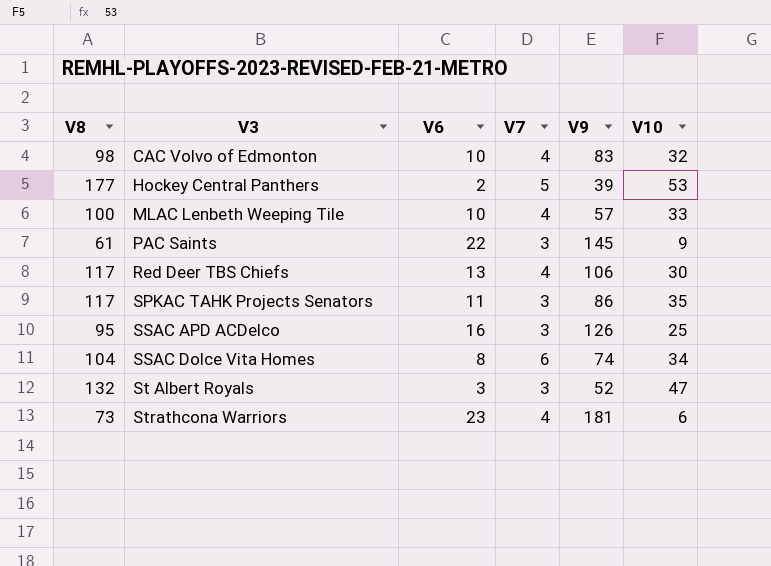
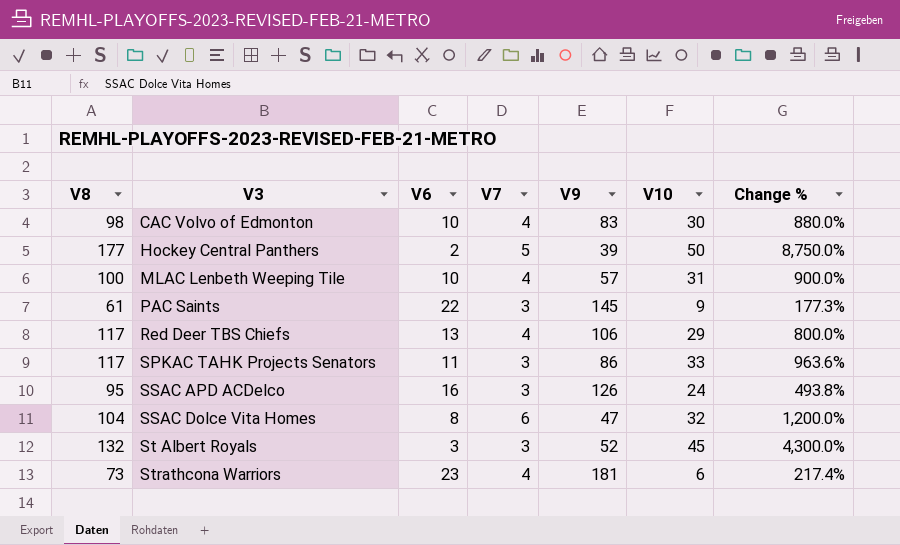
column Change % | formula: none -> ([V8] - [V6]) / [V6]
CAC Volvo of Edmonton | V10: 32 -> 30
Hockey Central Panthers | V10: 53 -> 50
MLAC Lenbeth Weeping Tile | V10: 33 -> 31
Red Deer TBS Chiefs | V10: 30 -> 29
SPKAC TAHK Projects Senators | V10: 35 -> 33
SSAC APD ACDelco | V10: 25 -> 24
SSAC Dolce Vita Homes | V9: 74 -> 47
SSAC Dolce Vita Homes | V10: 34 -> 32
St Albert Royals | V10: 47 -> 45

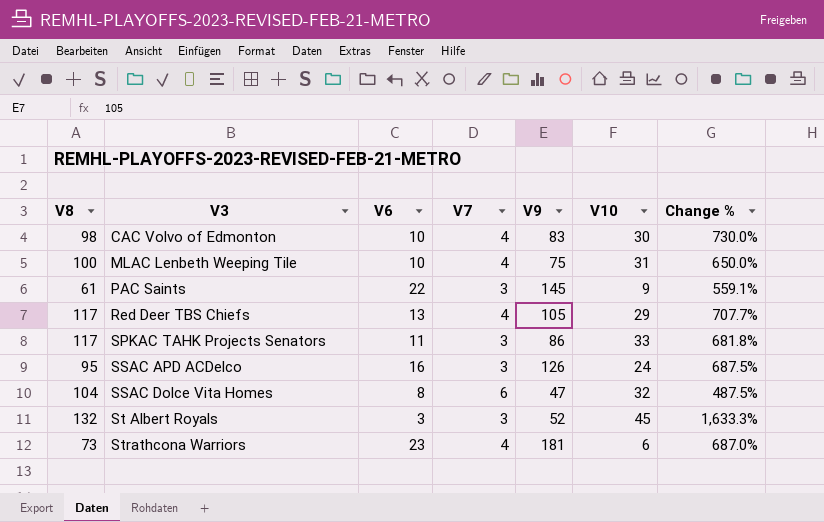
column Change % | formula: ([V8] - [V6]) / [V6] -> ([V9] - [V6]) / [V6]
row Hockey Central Panthers: 177 | 2 | 5 | 39 | 50 | 8,750.0% -> none
MLAC Lenbeth Weeping Tile | V9: 57 -> 75
Red Deer TBS Chiefs | V9: 106 -> 105

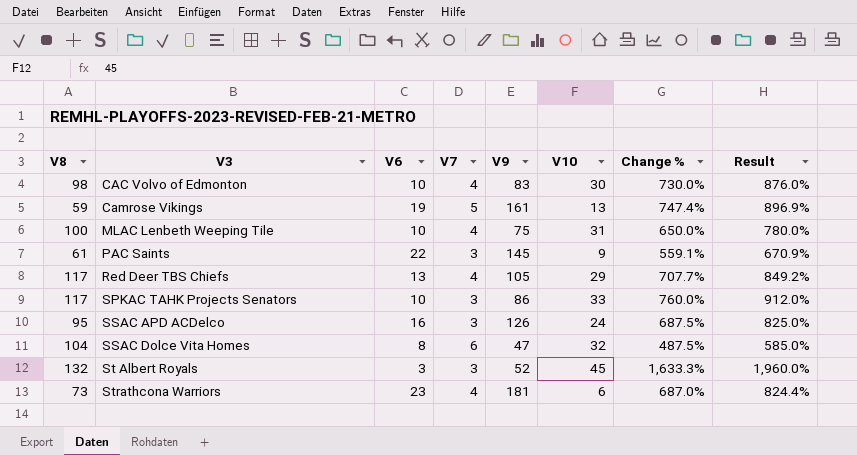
column Result | formula: none -> [Change %] * 1.2
row Camrose Vikings: none -> 59 | 19 | 5 | 161 | 13 | 747.4% | 896.9%
SPKAC TAHK Projects Senators | V6: 11 -> 10
SPKAC TAHK Projects Senators | Change %: 681.8% -> 760.0%

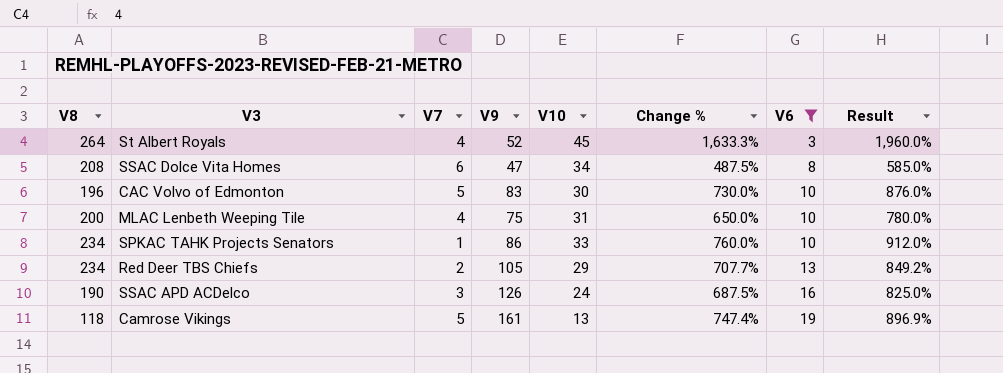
filter: none -> V6 <= 19
row order: V3 ascending -> V6 ascending
column V6 | position: 3 -> 7
St Albert Royals | V8: 132 -> 264
St Albert Royals | V7: 3 -> 4
SSAC Dolce Vita Homes | V8: 104 -> 208
SSAC Dolce Vita Homes | V10: 32 -> 34
CAC Volvo of Edmonton | V8: 98 -> 196
CAC Volvo of Edmonton | V7: 4 -> 5
MLAC Lenbeth Weeping Tile | V8: 100 -> 200
SPKAC TAHK Projects Senators | V8: 117 -> 234
SPKAC TAHK Projects Senators | V7: 3 -> 1
Red Deer TBS Chiefs | V8: 117 -> 234
Red Deer TBS Chiefs | V7: 4 -> 2
SSAC APD ACDelco | V8: 95 -> 190
Camrose Vikings | V8: 59 -> 118

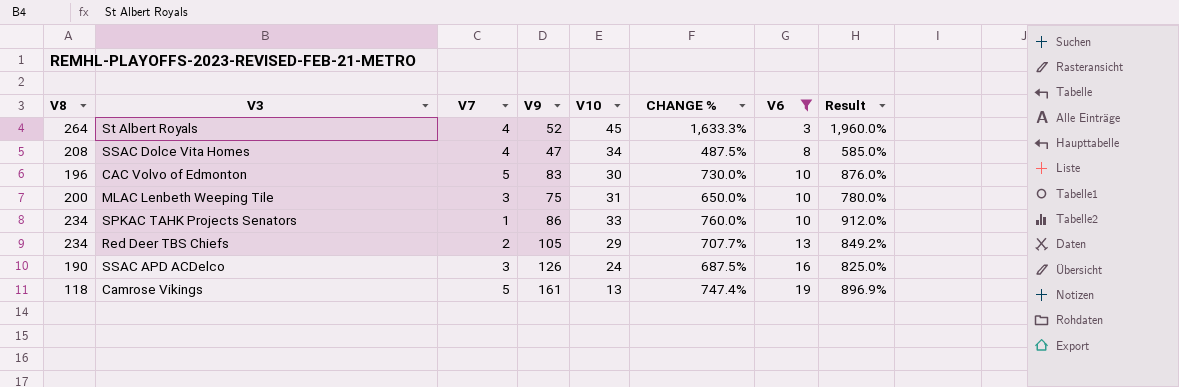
column name: Change % -> CHANGE %
SSAC Dolce Vita Homes | V7: 6 -> 4
MLAC Lenbeth Weeping Tile | V7: 4 -> 3

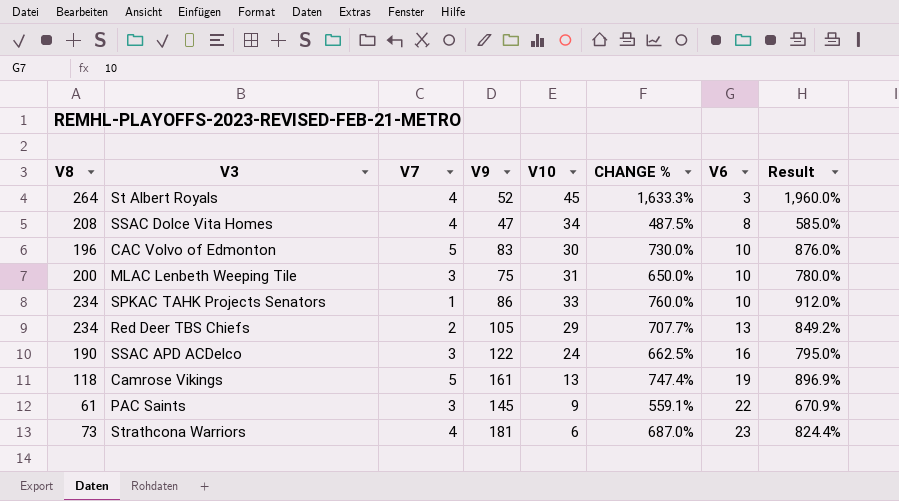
filter: V6 <= 19 -> none
SSAC APD ACDelco | V9: 126 -> 122
SSAC APD ACDelco | CHANGE %: 687.5% -> 662.5%
SSAC APD ACDelco | Result: 825.0% -> 795.0%

